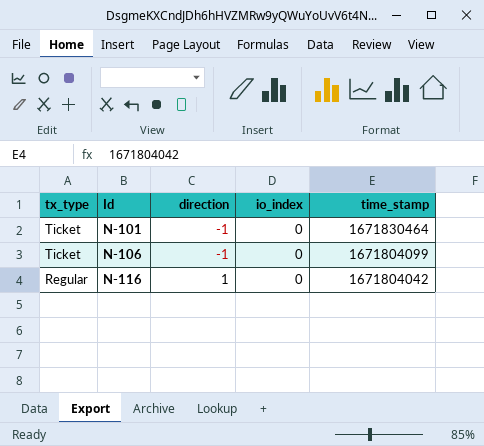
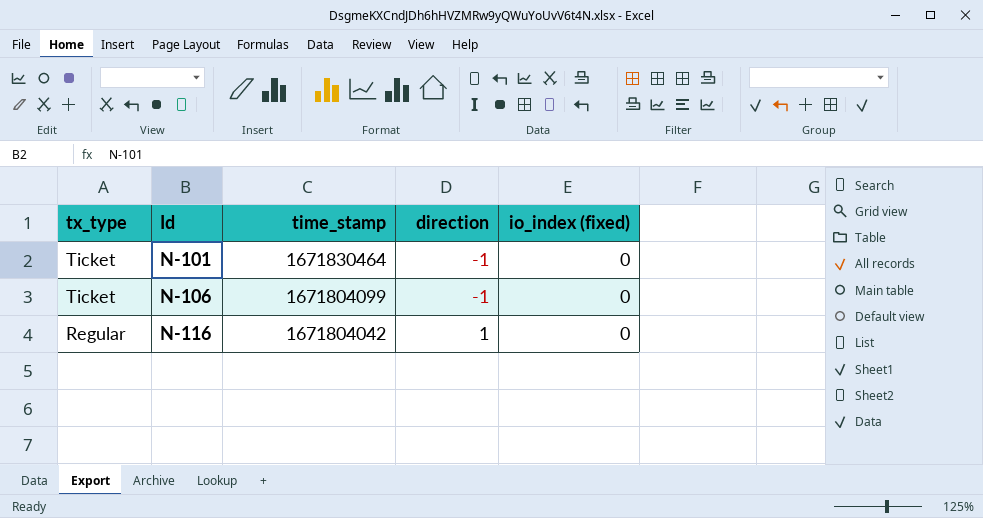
column time_stamp | position: 5 -> 3
column name: io_index -> io_index (fixed)

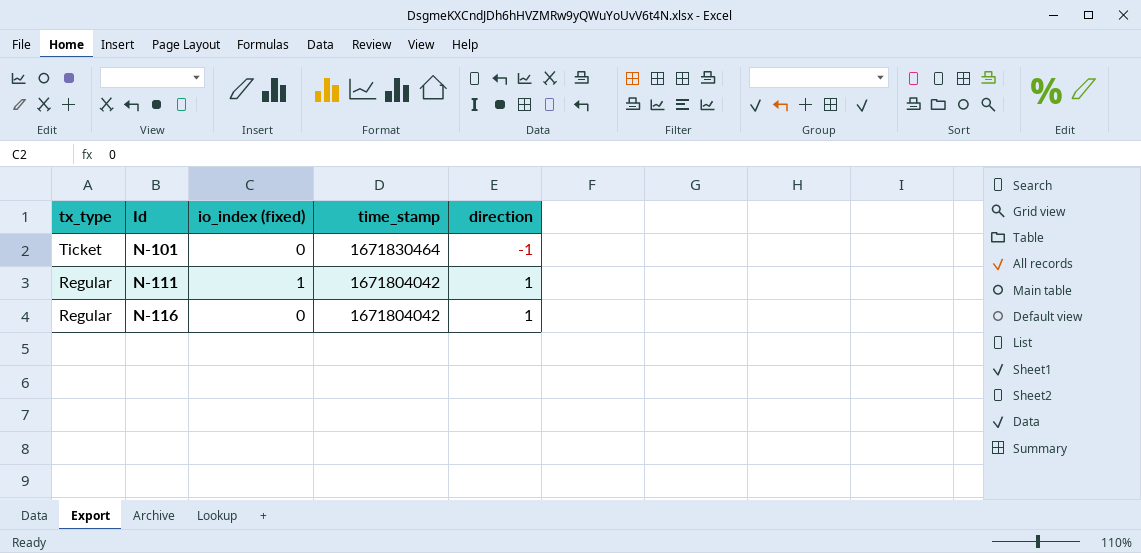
column io_index (fixed) | position: 5 -> 3
row N-106: Ticket | 1671804099 | -1 | 0 -> none
row N-111: none -> Regular | 1 | 1671804042 | 1

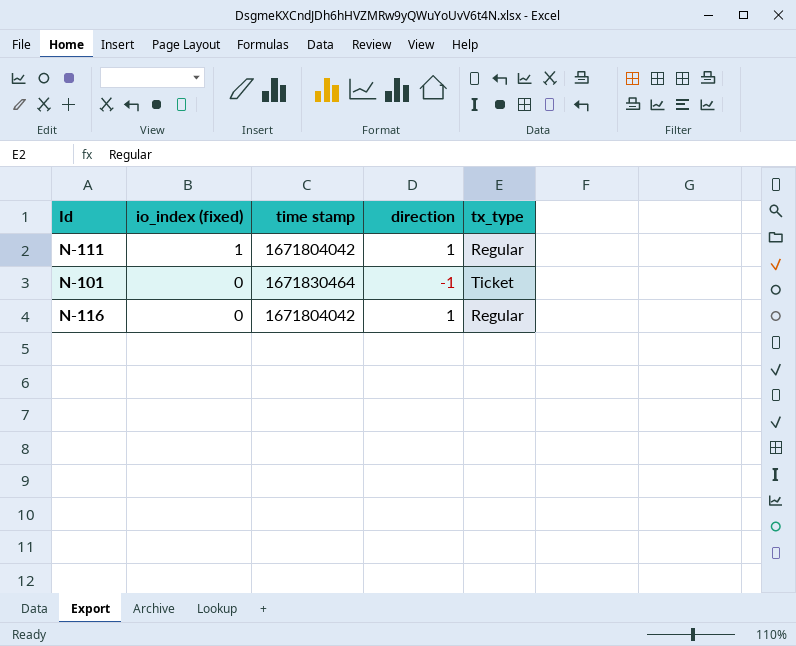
row order: tx_type descending -> io_index (fixed) descending
column name: time_stamp -> time stamp
column tx_type | position: 1 -> 5

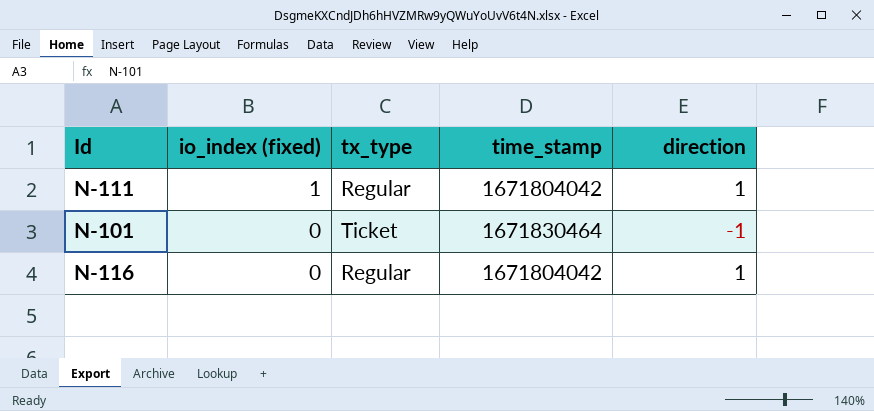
column tx_type | position: 5 -> 3
column name: time stamp -> time_stamp

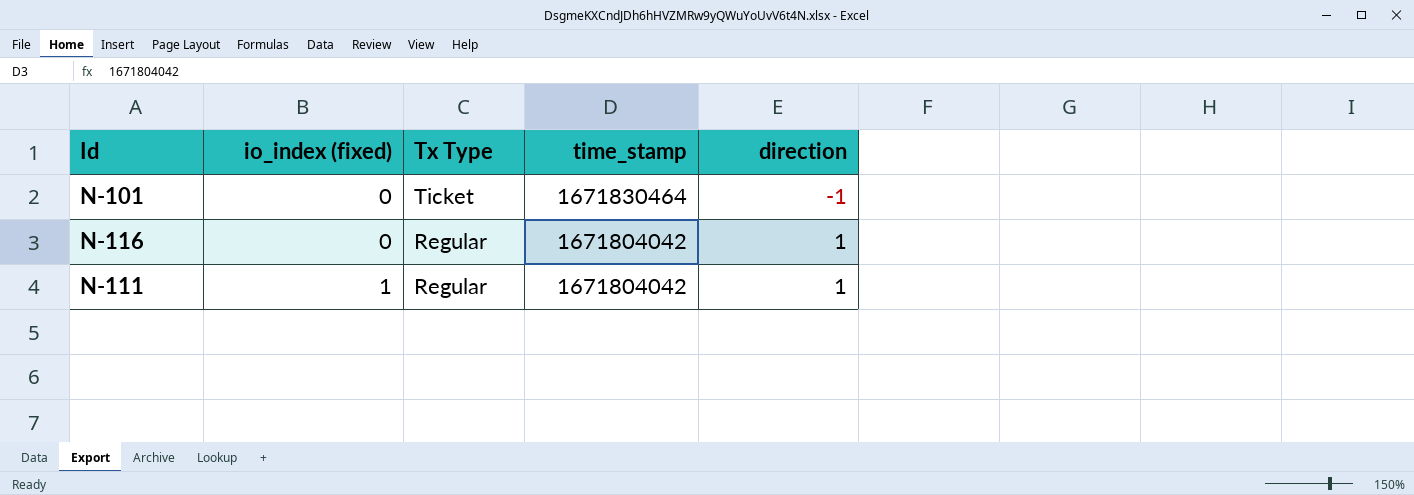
row order: io_index (fixed) descending -> io_index (fixed) ascending
column name: tx_type -> Tx Type

